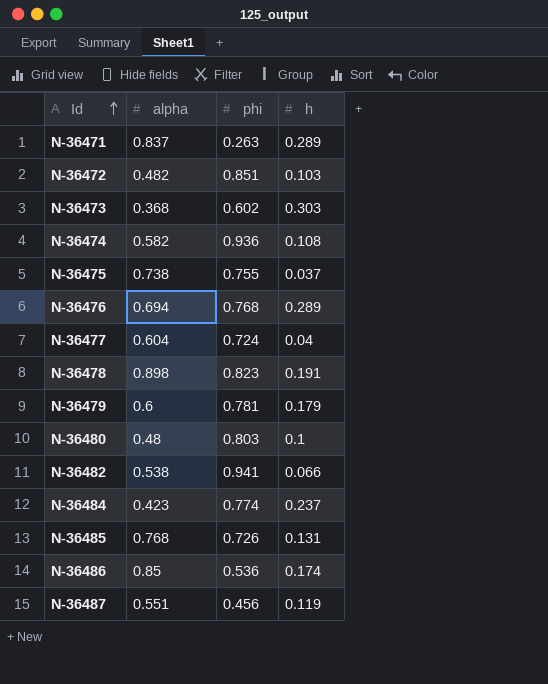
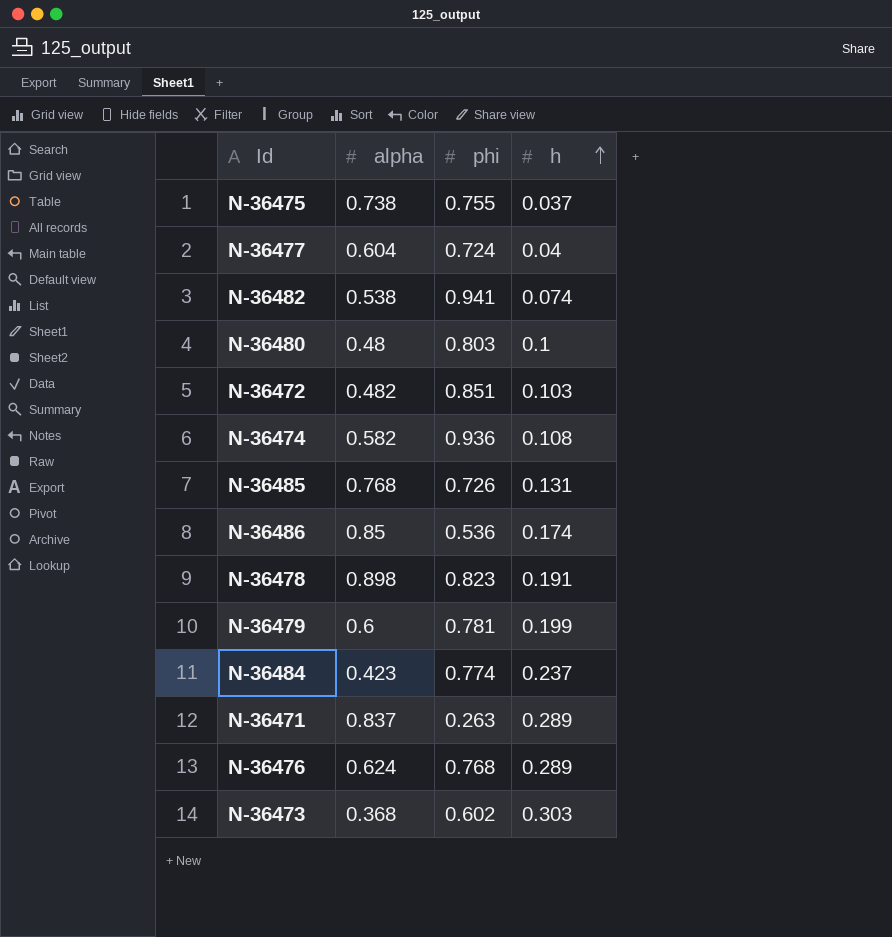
row order: Id ascending -> h ascending
row N-36487: 0.551 | 0.456 | 0.119 -> none
N-36482 | h: 0.066 -> 0.074
N-36479 | h: 0.179 -> 0.199
N-36476 | alpha: 0.694 -> 0.624

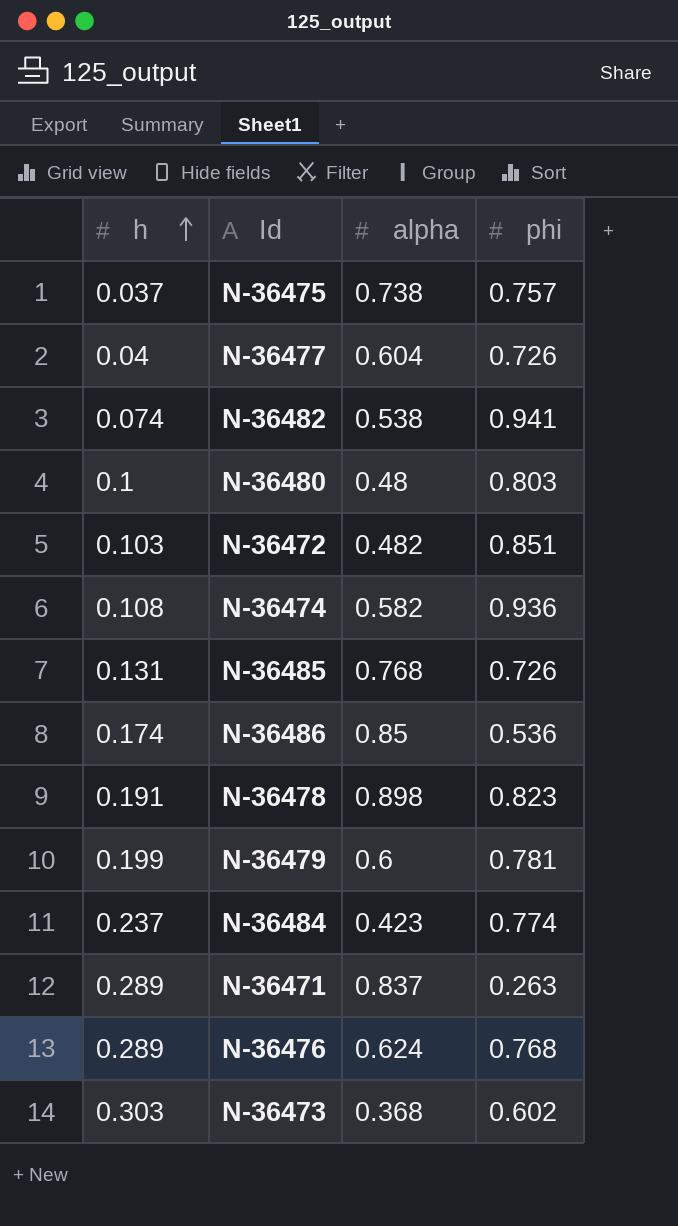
column h | position: 4 -> 1
N-36475 | phi: 0.755 -> 0.757
N-36477 | phi: 0.724 -> 0.726

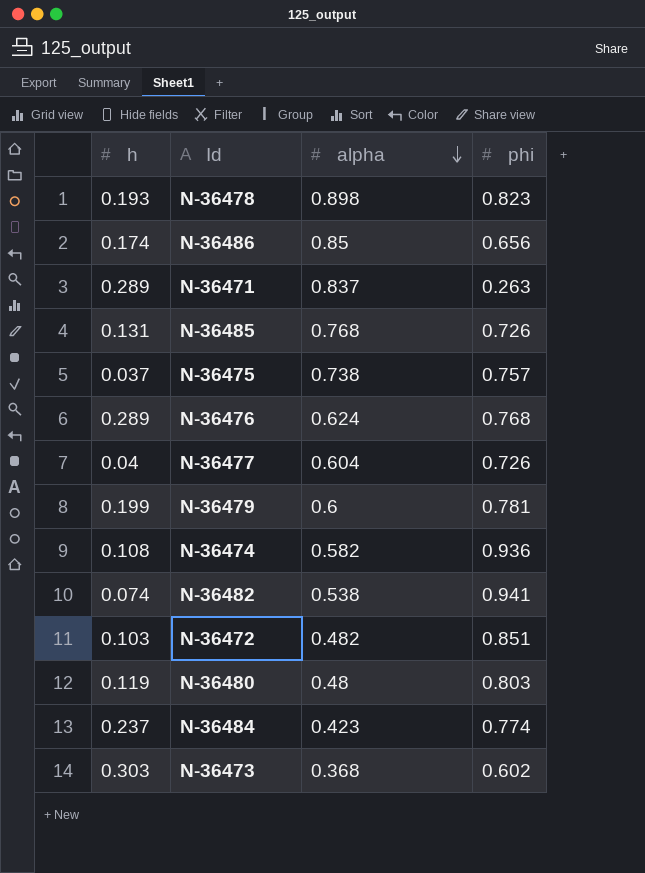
row order: h ascending -> alpha descending
N-36478 | h: 0.191 -> 0.193
N-36486 | phi: 0.536 -> 0.656
N-36480 | h: 0.1 -> 0.119

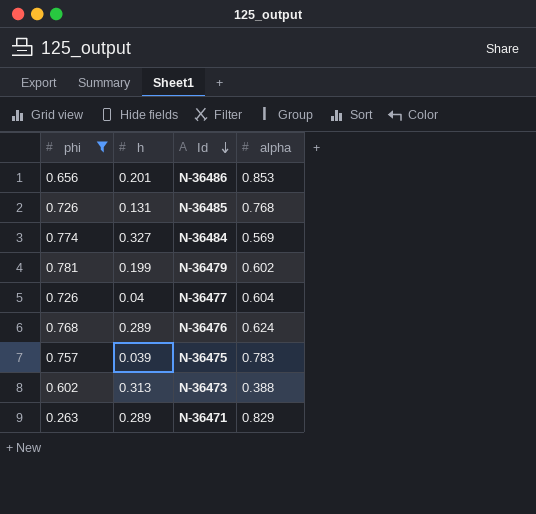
filter: none -> phi <= 0.781
row order: alpha descending -> Id descending
column phi | position: 4 -> 1
N-36486 | h: 0.174 -> 0.201
N-36486 | alpha: 0.85 -> 0.853
N-36484 | h: 0.237 -> 0.327
N-36484 | alpha: 0.423 -> 0.569
N-36479 | alpha: 0.6 -> 0.602
N-36475 | h: 0.037 -> 0.039
N-36475 | alpha: 0.738 -> 0.783
N-36473 | h: 0.303 -> 0.313
N-36473 | alpha: 0.368 -> 0.388
N-36471 | alpha: 0.837 -> 0.829

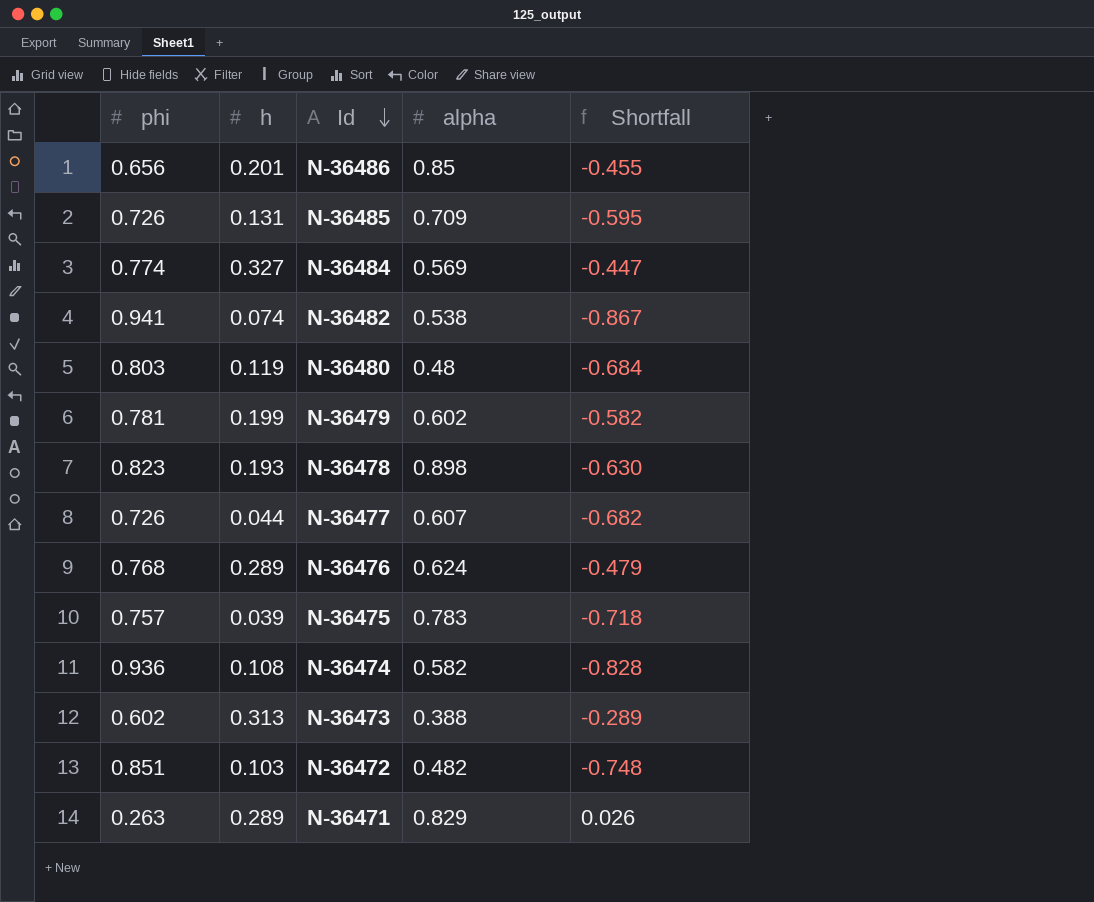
filter: phi <= 0.781 -> none
column Shortfall | formula: none -> [h] - [phi]
N-36486 | alpha: 0.853 -> 0.85
N-36485 | alpha: 0.768 -> 0.709
N-36477 | h: 0.04 -> 0.044
N-36477 | alpha: 0.604 -> 0.607

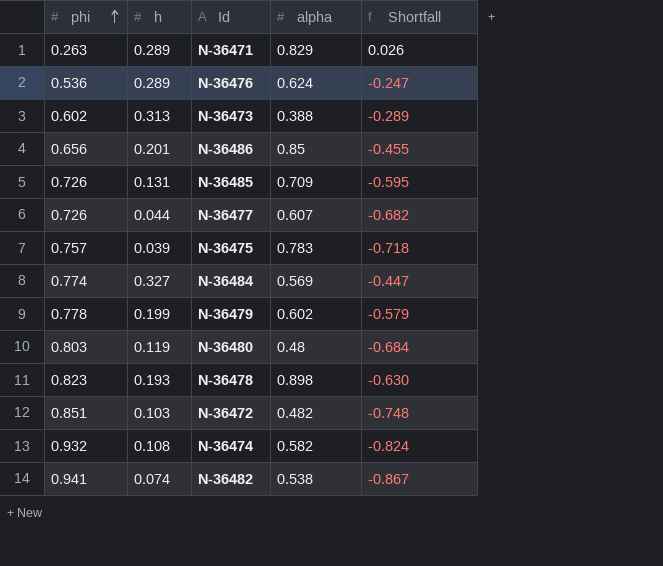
row order: Id descending -> phi ascending
N-36476 | phi: 0.768 -> 0.536
N-36476 | Shortfall: -0.479 -> -0.247
N-36479 | phi: 0.781 -> 0.778
N-36479 | Shortfall: -0.582 -> -0.579
N-36474 | phi: 0.936 -> 0.932
N-36474 | Shortfall: -0.828 -> -0.824

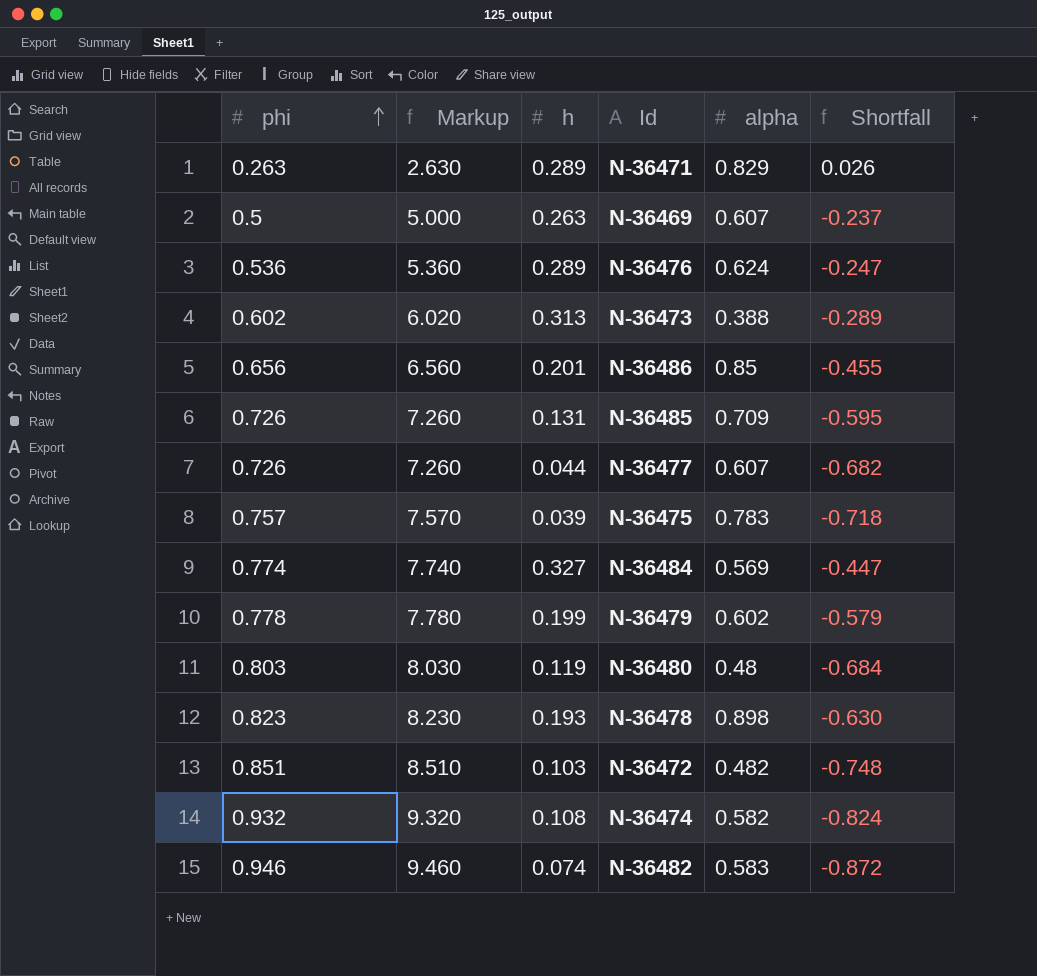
column Markup | formula: none -> [phi] * 10
row N-36469: none -> 0.5 | 5.000 | 0.263 | 0.607 | -0.237
N-36482 | phi: 0.941 -> 0.946
N-36482 | alpha: 0.538 -> 0.583
N-36482 | Shortfall: -0.867 -> -0.872

